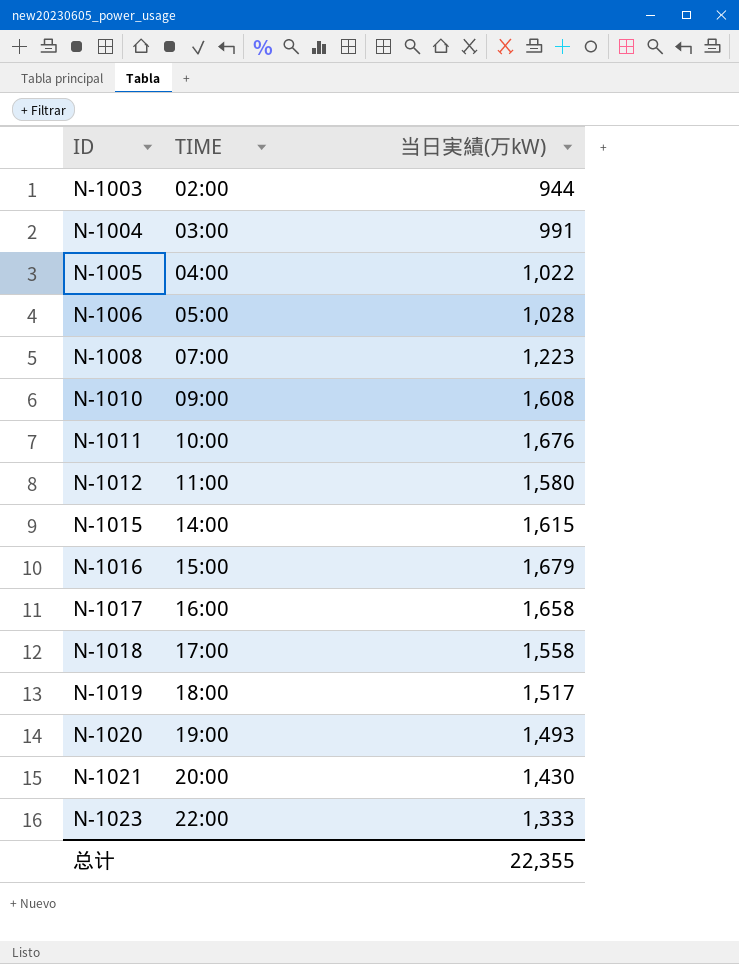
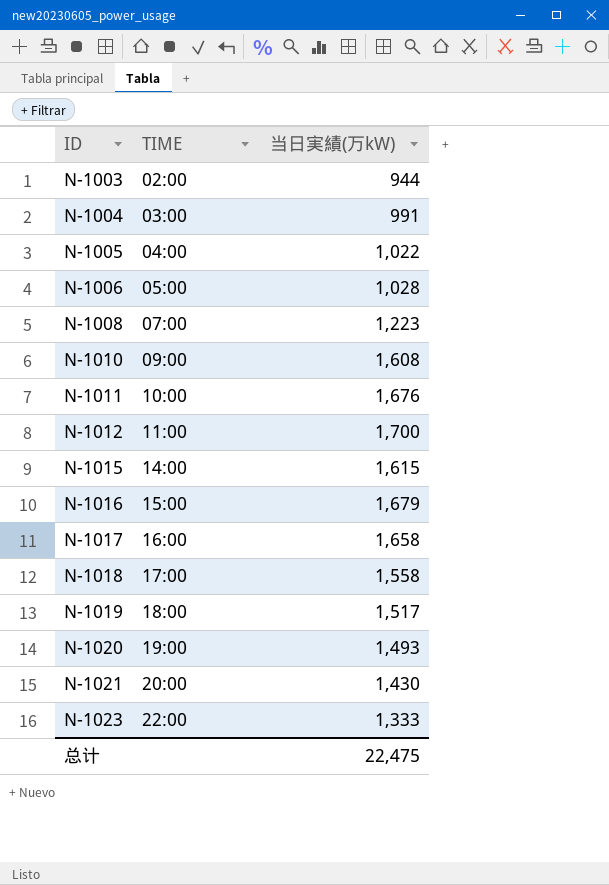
N-1012 | 当日実績(万kW): 1,580 -> 1,700
总计 | 当日実績(万kW): 22,355 -> 22,475

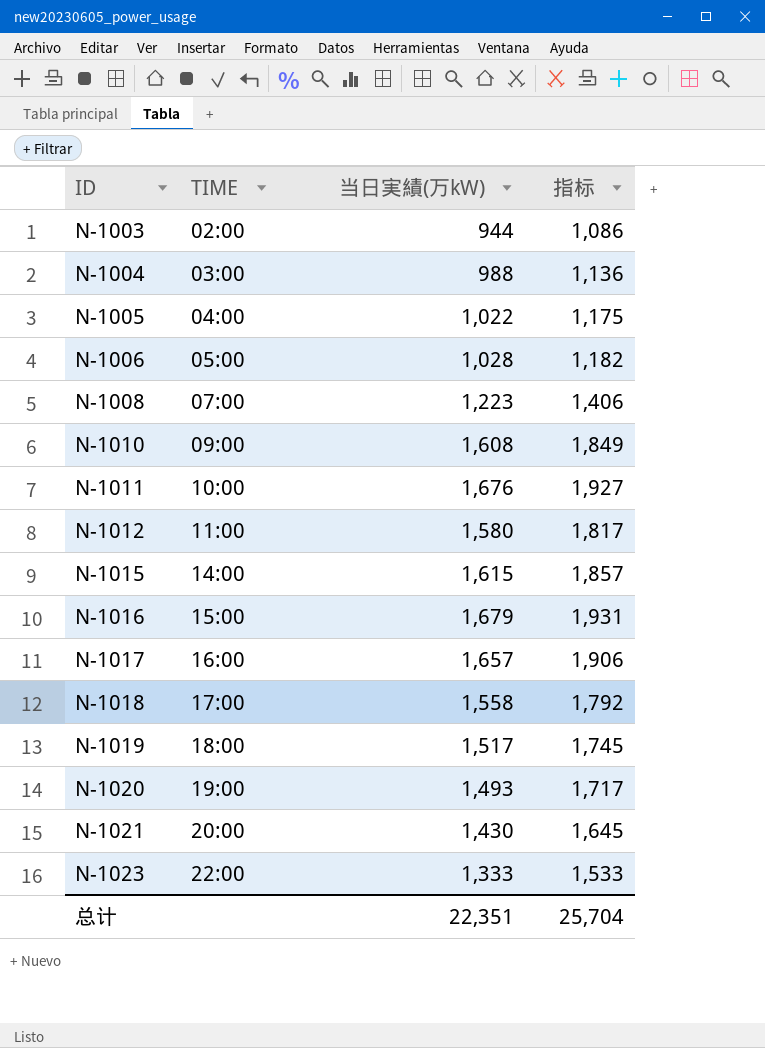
column 指标 | formula: none -> [当日実績(万kW)] * 1.15
N-1004 | 当日実績(万kW): 991 -> 988
N-1012 | 当日実績(万kW): 1,700 -> 1,580
N-1017 | 当日実績(万kW): 1,658 -> 1,657
总计 | 当日実績(万kW): 22,475 -> 22,351

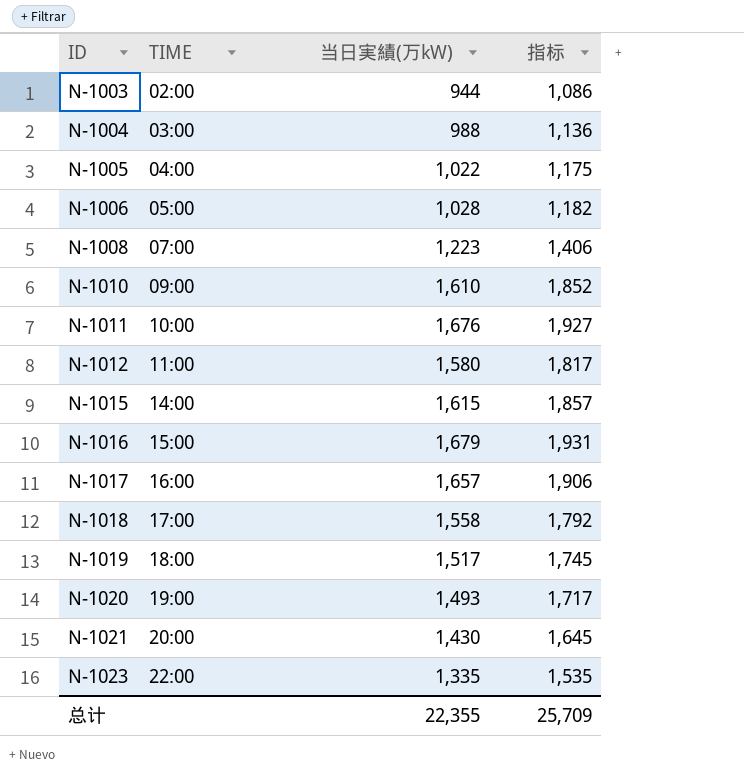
N-1010 | 当日実績(万kW): 1,608 -> 1,610
N-1010 | 指标: 1,849 -> 1,852
N-1023 | 当日実績(万kW): 1,333 -> 1,335
N-1023 | 指标: 1,533 -> 1,535
总计 | 当日実績(万kW): 22,351 -> 22,355
总计 | 指标: 25,704 -> 25,709

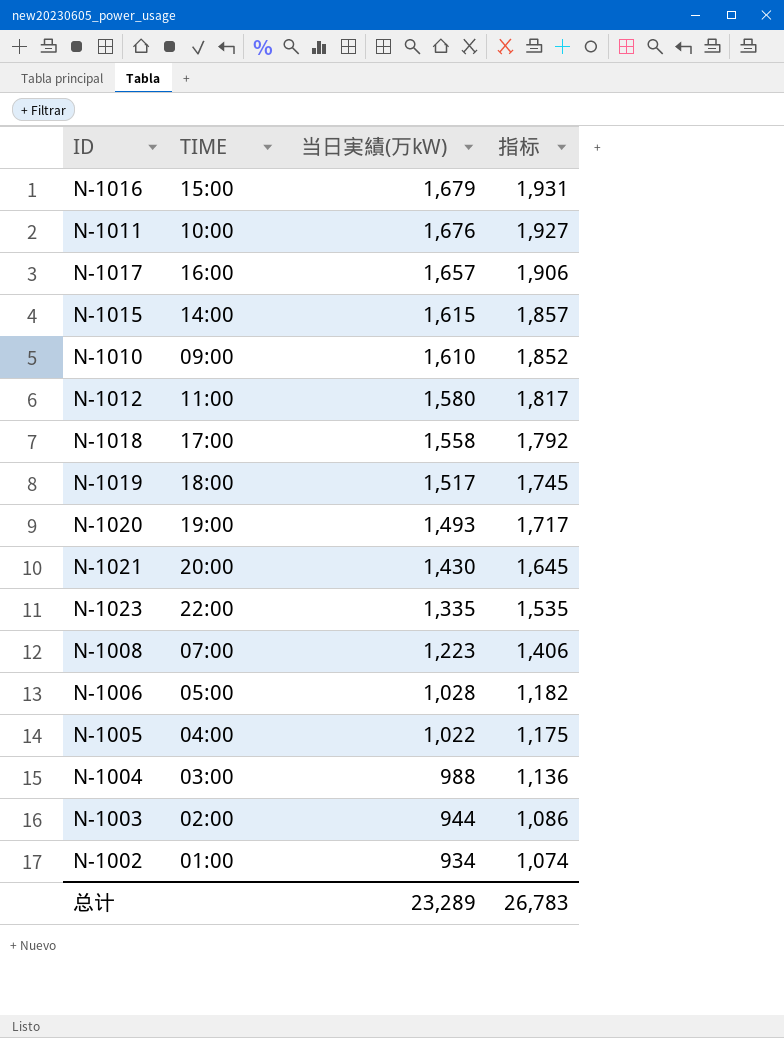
row order: ID ascending -> 当日実績(万kW) descending
row N-1002: none -> 01:00 | 934 | 1,074
总计 | 当日実績(万kW): 22,355 -> 23,289
总计 | 指标: 25,709 -> 26,783

